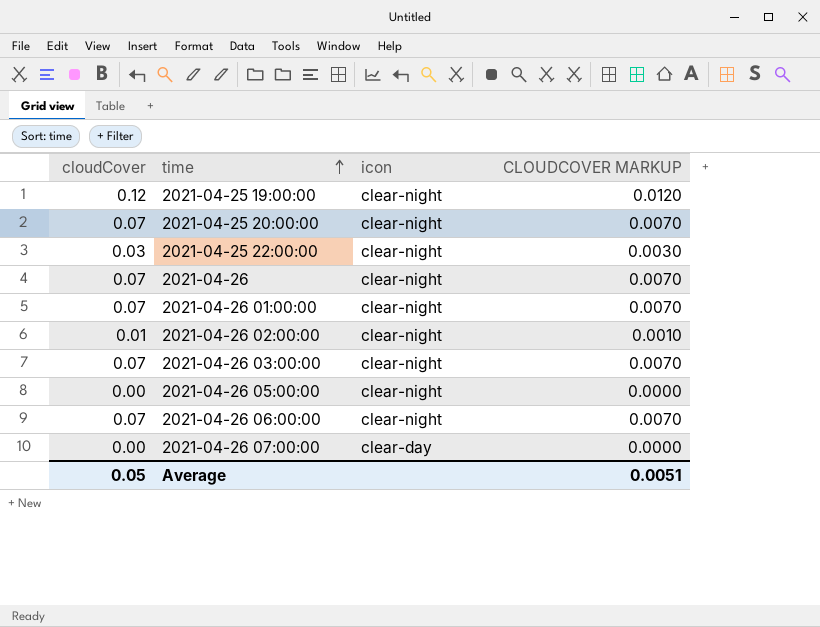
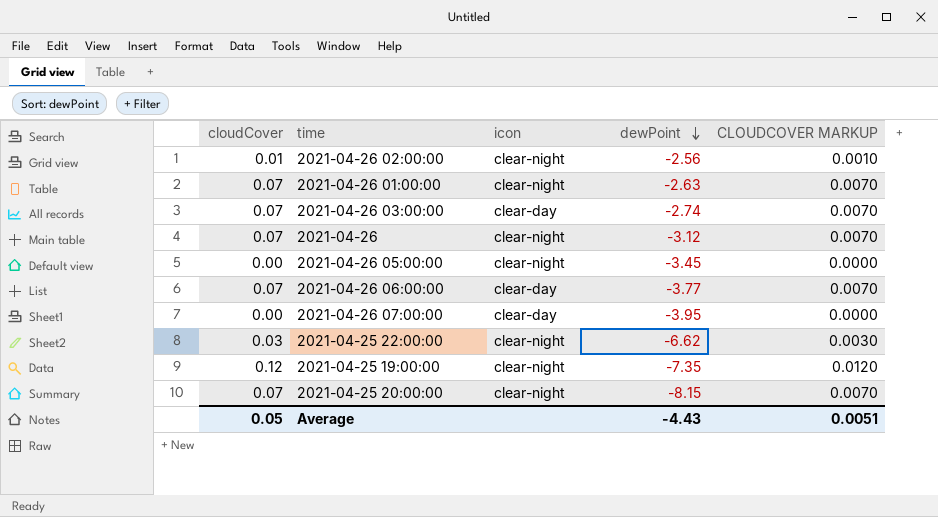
row order: time ascending -> dewPoint descending
column dewPoint | position: none -> 4
2021-04-26 03:00:00 | icon: clear-night -> clear-day
2021-04-26 06:00:00 | icon: clear-night -> clear-day

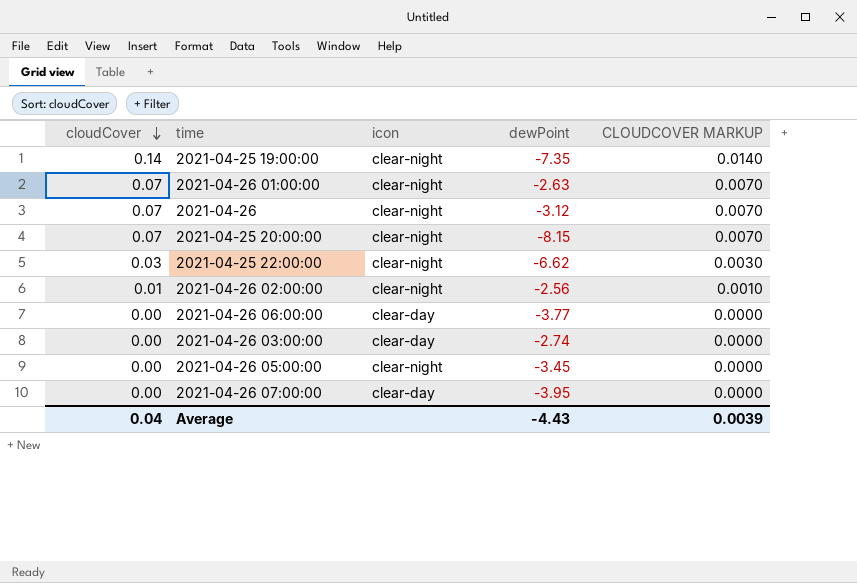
row order: dewPoint descending -> cloudCover descending
2021-04-25 19:00:00 | cloudCover: 0.12 -> 0.14
2021-04-25 19:00:00 | CLOUDCOVER MARKUP: 0.0120 -> 0.0140
2021-04-26 06:00:00 | cloudCover: 0.07 -> 0.00
2021-04-26 06:00:00 | CLOUDCOVER MARKUP: 0.0070 -> 0.0000
2021-04-26 03:00:00 | cloudCover: 0.07 -> 0.00
2021-04-26 03:00:00 | CLOUDCOVER MARKUP: 0.0070 -> 0.0000
Average | cloudCover: 0.05 -> 0.04
Average | CLOUDCOVER MARKUP: 0.0051 -> 0.0039

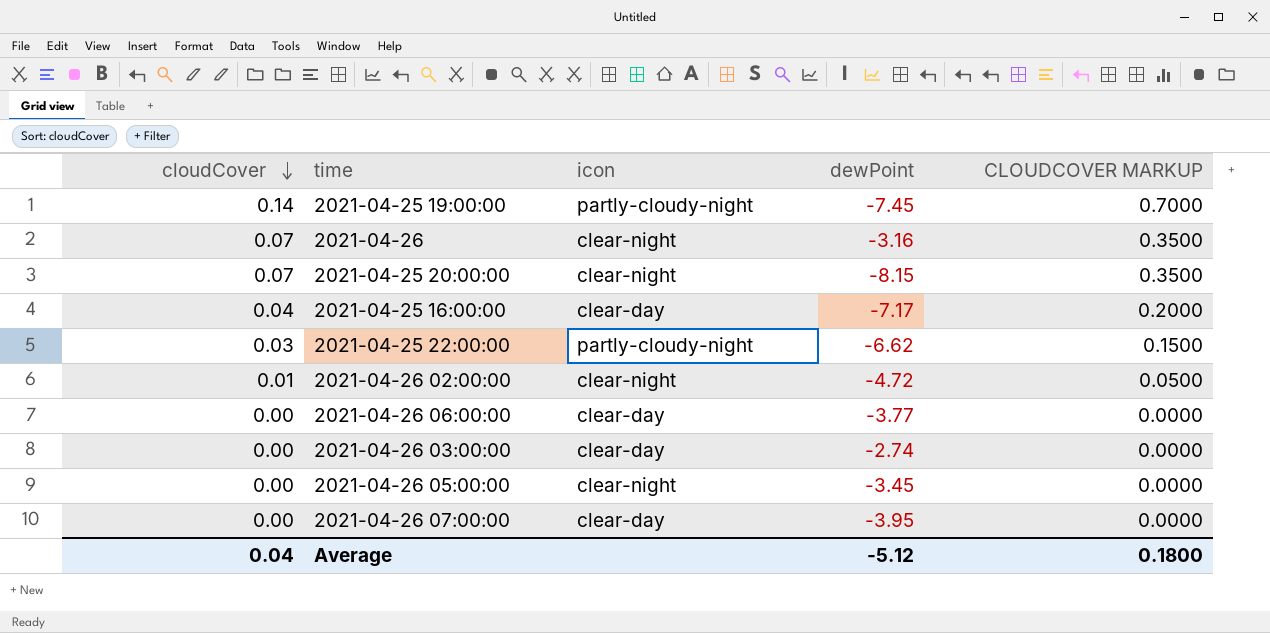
column CLOUDCOVER MARKUP | formula: [cloudCover] * 0.1 -> [cloudCover] * 5
row 2021-04-26 01:00:00: 0.07 | clear-night | -2.63 | 0.0070 -> none
2021-04-25 19:00:00 | icon: clear-night -> partly-cloudy-night
2021-04-25 19:00:00 | dewPoint: -7.35 -> -7.45
2021-04-26 | dewPoint: -3.12 -> -3.16
row 2021-04-25 16:00:00: none -> 0.04 | clear-day | -7.17 | 0.2000
2021-04-25 22:00:00 | icon: clear-night -> partly-cloudy-night
2021-04-26 02:00:00 | dewPoint: -2.56 -> -4.72
Average | dewPoint: -4.43 -> -5.12
Average | CLOUDCOVER MARKUP: 0.0039 -> 0.1800

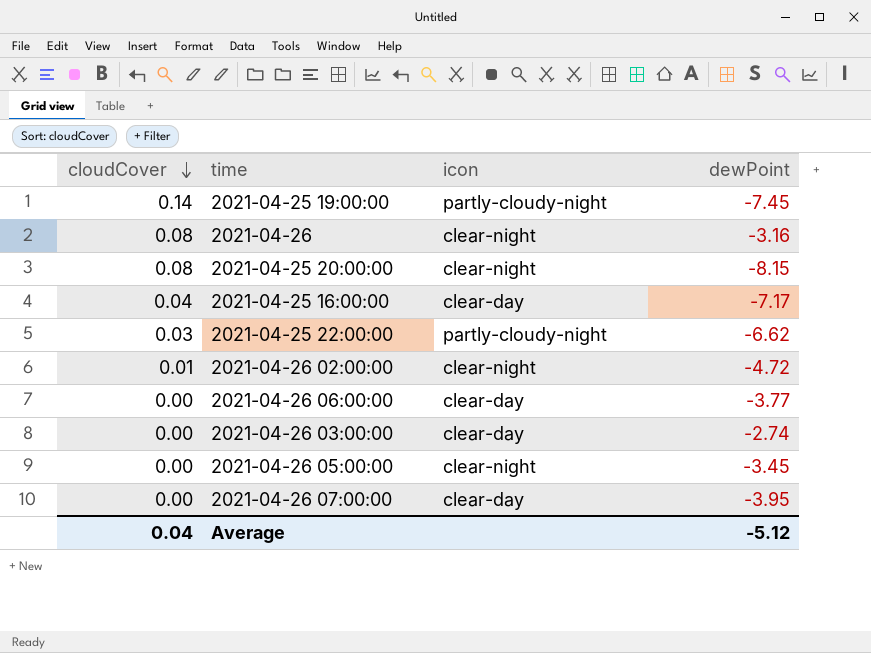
column CLOUDCOVER MARKUP | formula: [cloudCover] * 5 -> none
2021-04-26 | cloudCover: 0.07 -> 0.08
2021-04-25 20:00:00 | cloudCover: 0.07 -> 0.08

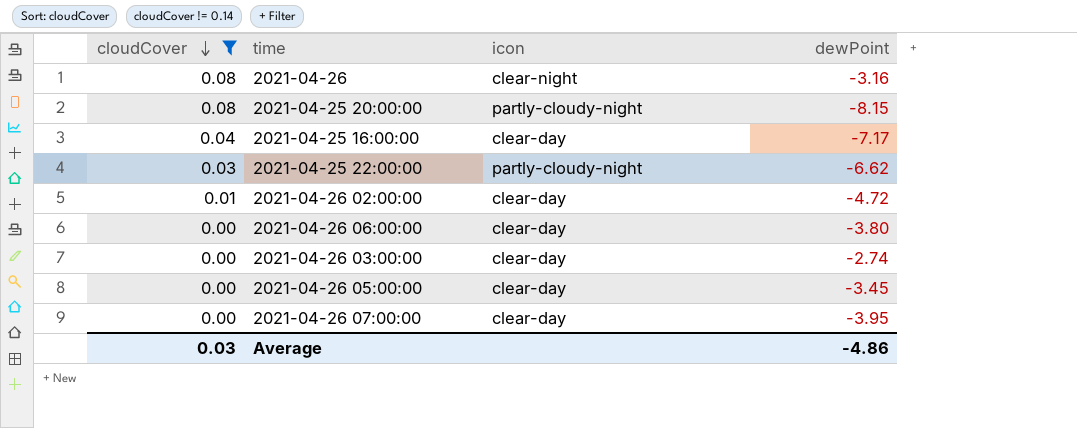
filter: none -> cloudCover != 0.14
2021-04-25 20:00:00 | icon: clear-night -> partly-cloudy-night
2021-04-26 02:00:00 | icon: clear-night -> clear-day
2021-04-26 06:00:00 | dewPoint: -3.77 -> -3.80
2021-04-26 05:00:00 | icon: clear-night -> clear-day
Average | cloudCover: 0.04 -> 0.03
Average | dewPoint: -5.12 -> -4.86

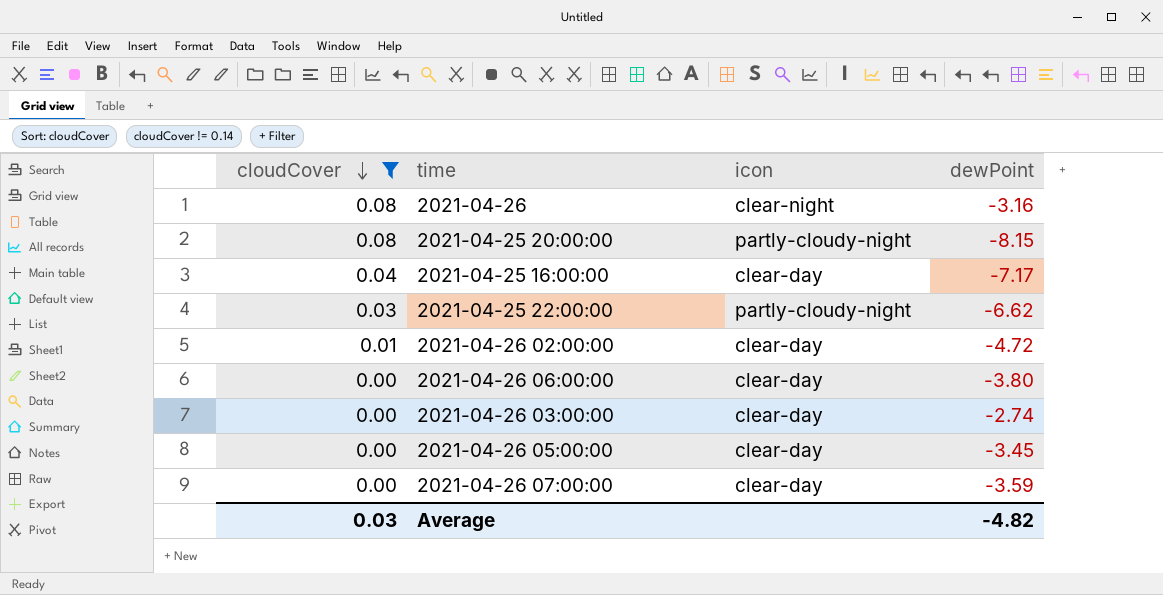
2021-04-26 07:00:00 | dewPoint: -3.95 -> -3.59
Average | dewPoint: -4.86 -> -4.82

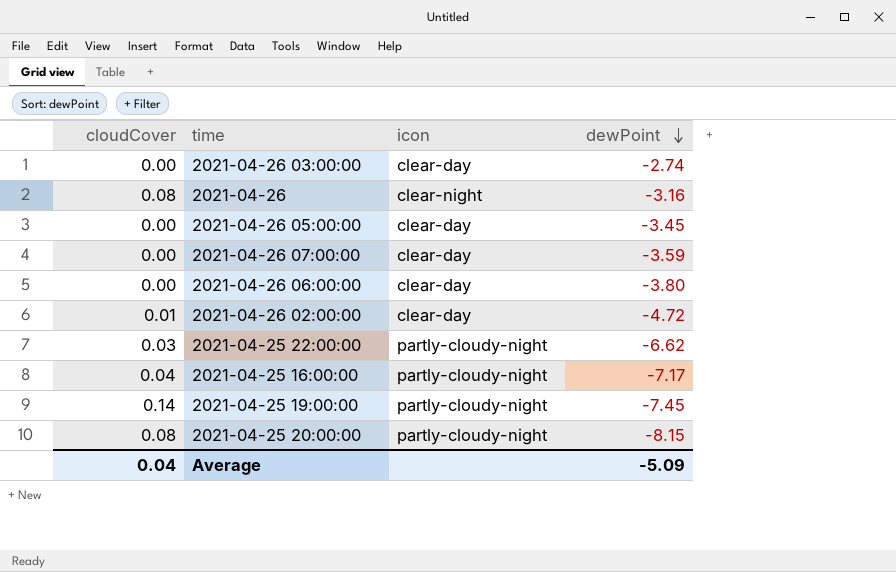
filter: cloudCover != 0.14 -> none
row order: cloudCover descending -> dewPoint descending
2021-04-25 16:00:00 | icon: clear-day -> partly-cloudy-night
Average | cloudCover: 0.03 -> 0.04
Average | dewPoint: -4.82 -> -5.09

